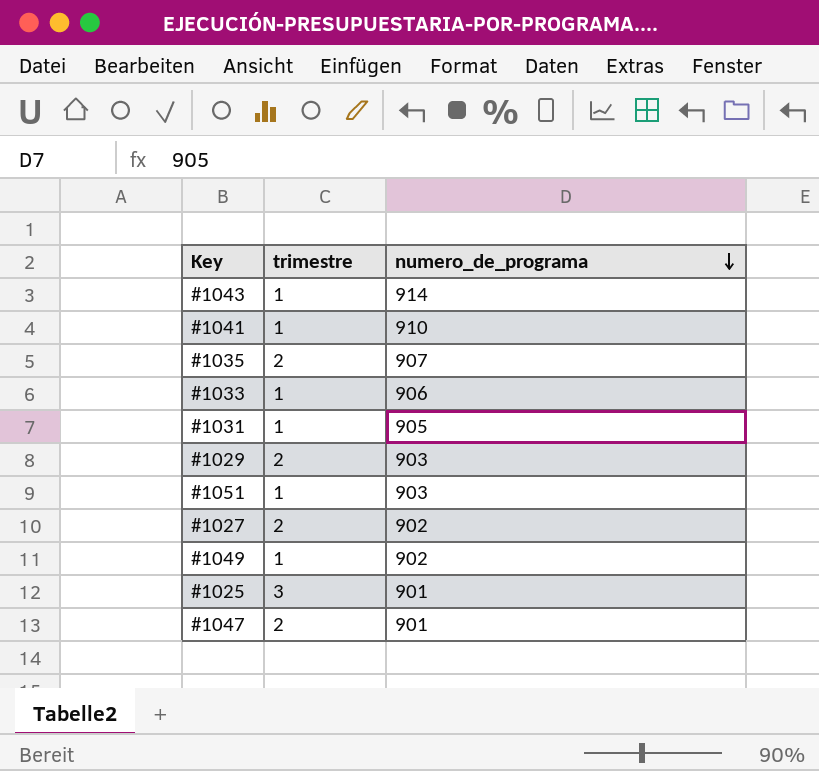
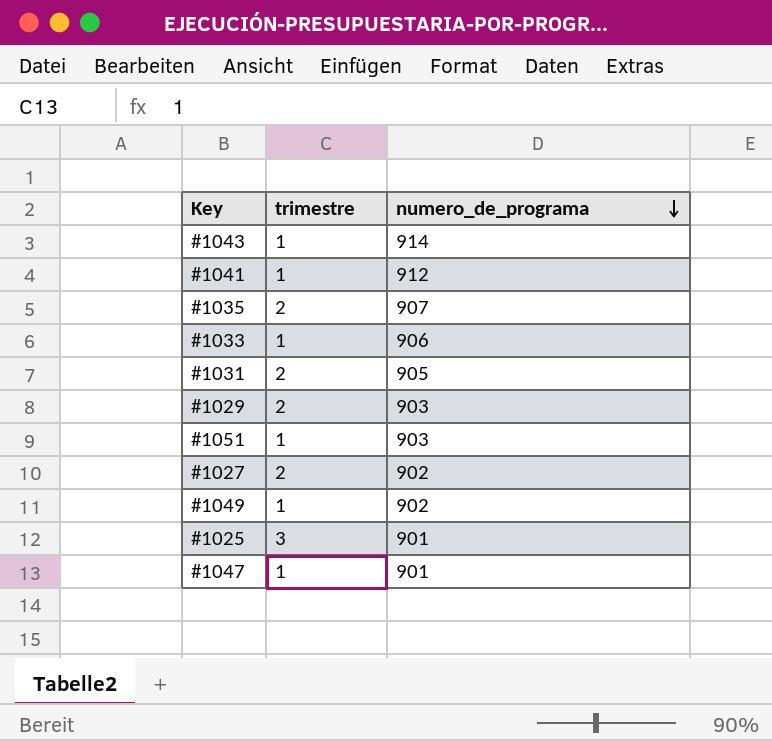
#1041 | numero_de_programa: 910 -> 912
#1031 | trimestre: 1 -> 2
#1047 | trimestre: 2 -> 1

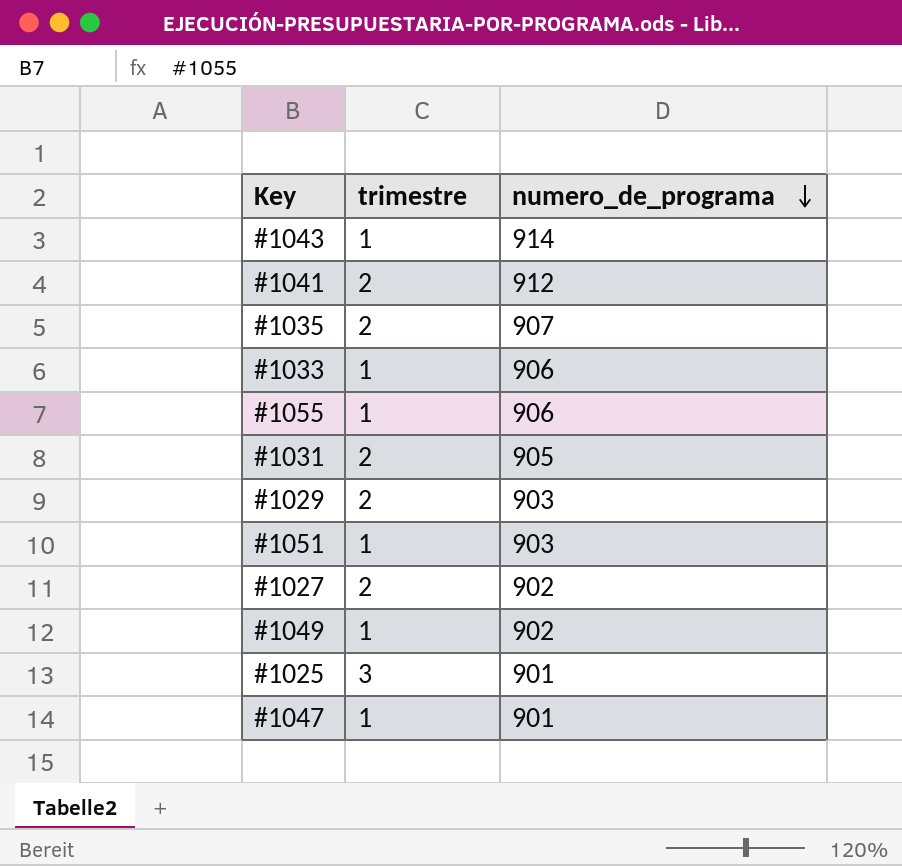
#1041 | trimestre: 1 -> 2
row #1055: none -> 1 | 906

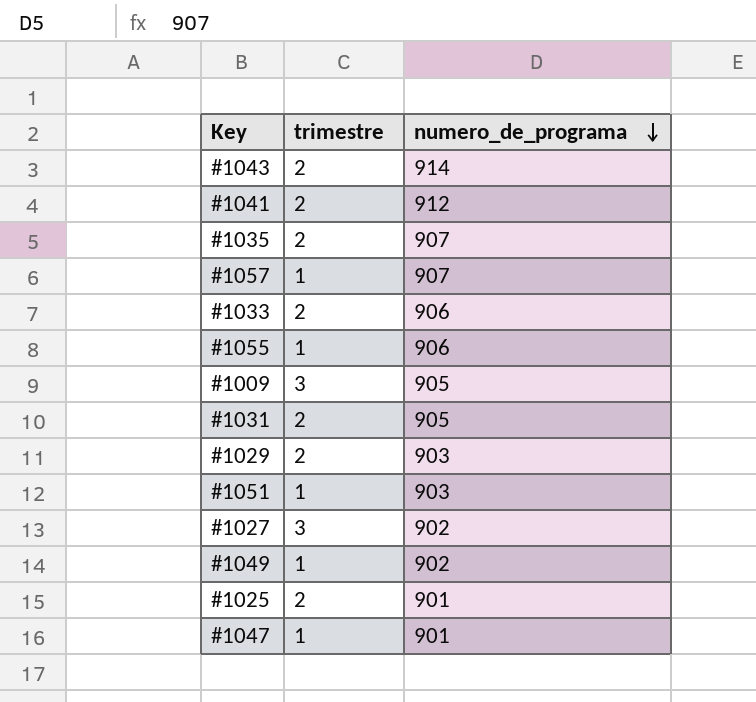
#1043 | trimestre: 1 -> 2
row #1057: none -> 1 | 907
#1033 | trimestre: 1 -> 2
row #1009: none -> 3 | 905
#1027 | trimestre: 2 -> 3
#1025 | trimestre: 3 -> 2

